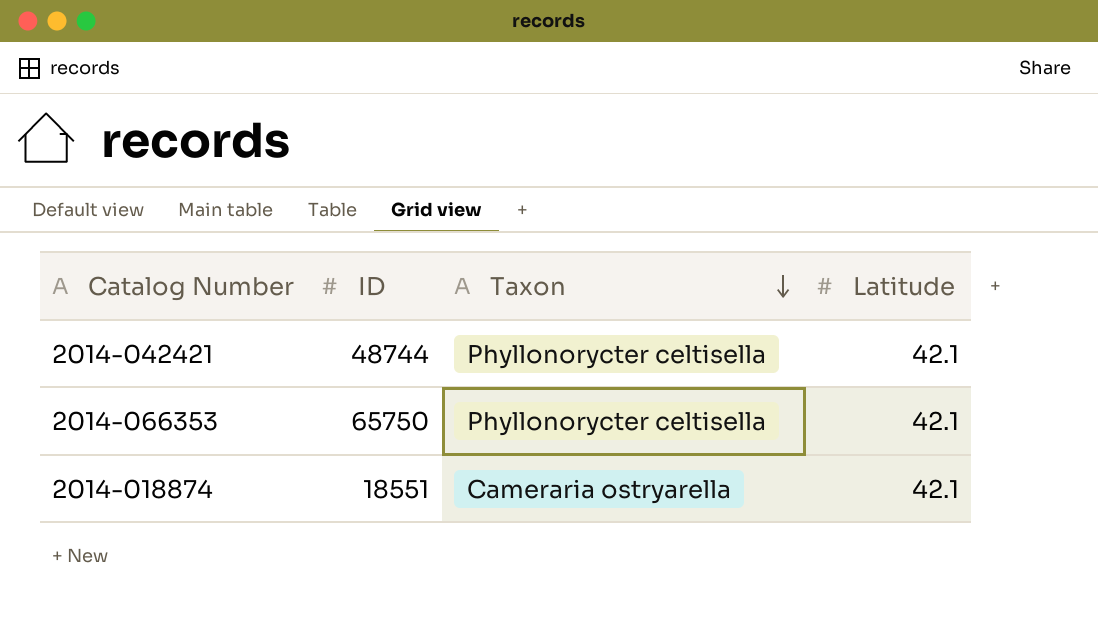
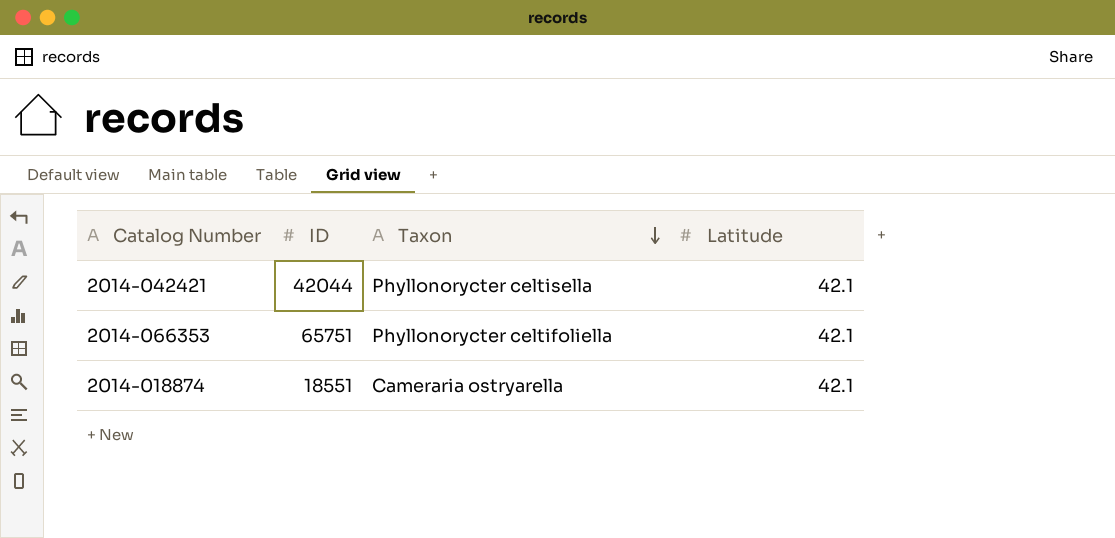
2014-042421 | ID: 48744 -> 42044
2014-066353 | ID: 65750 -> 65751
2014-066353 | Taxon: Phyllonorycter celtisella -> Phyllonorycter celtifoliella

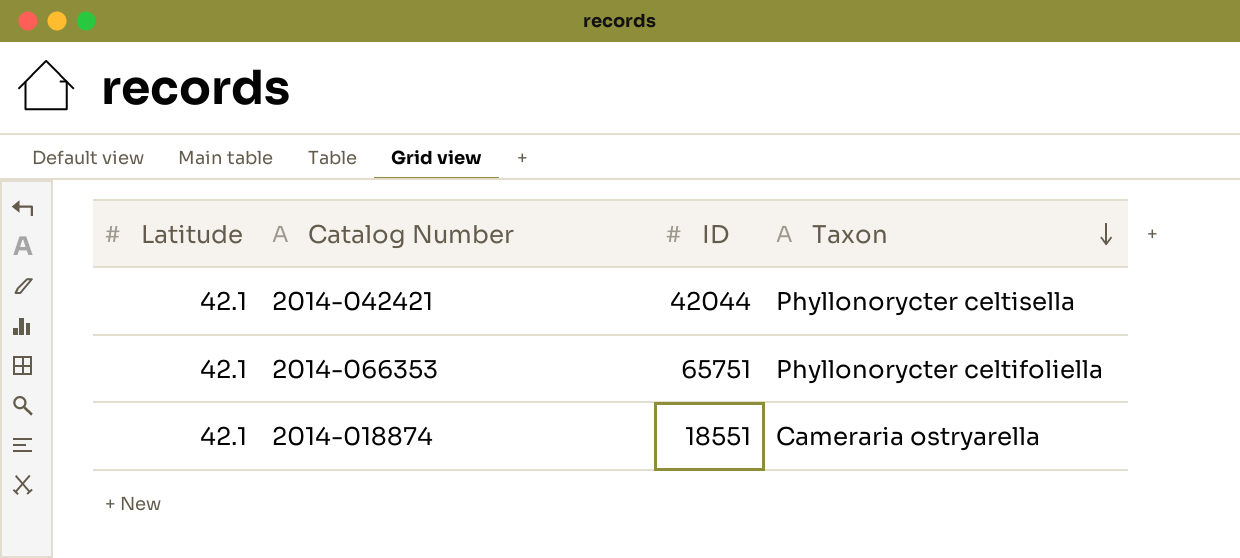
column Latitude | position: 4 -> 1

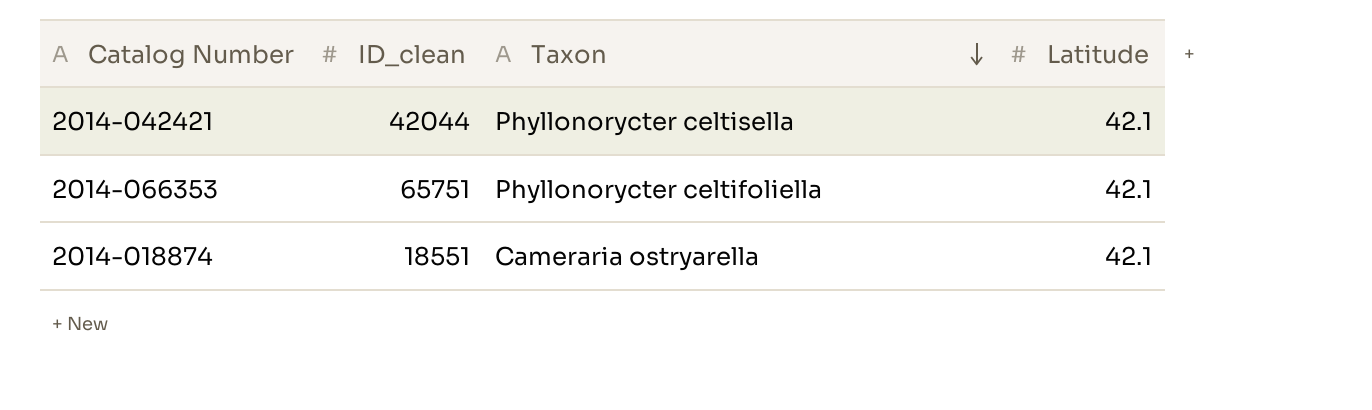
column name: ID -> ID_clean
column Latitude | position: 1 -> 4

